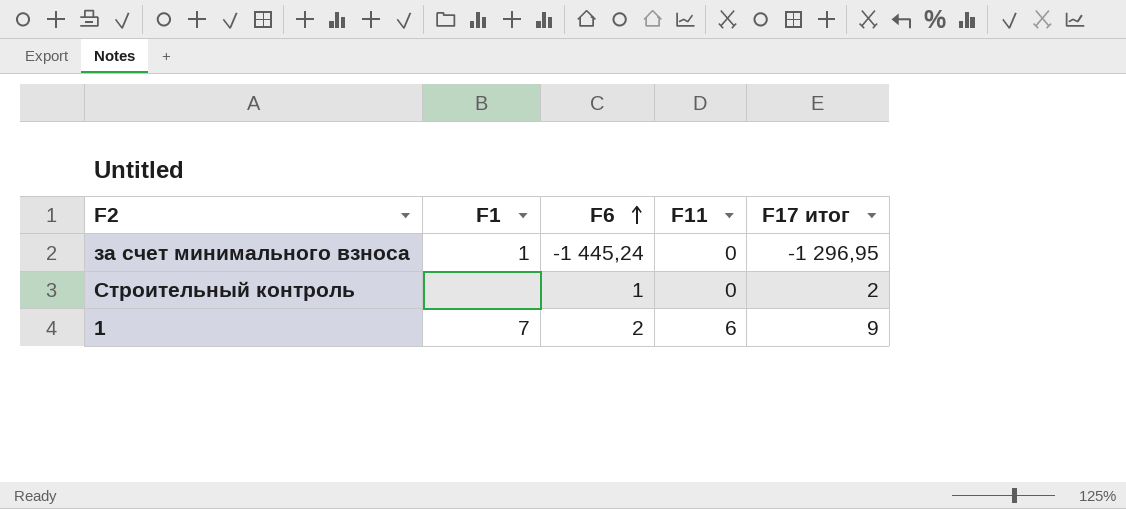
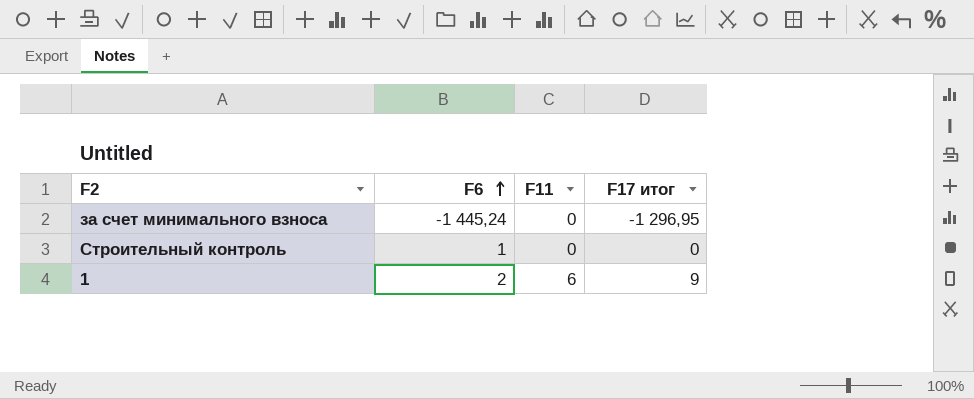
column F1 | position: 2 -> none
Строительный контроль | F17 итог: 2 -> 0

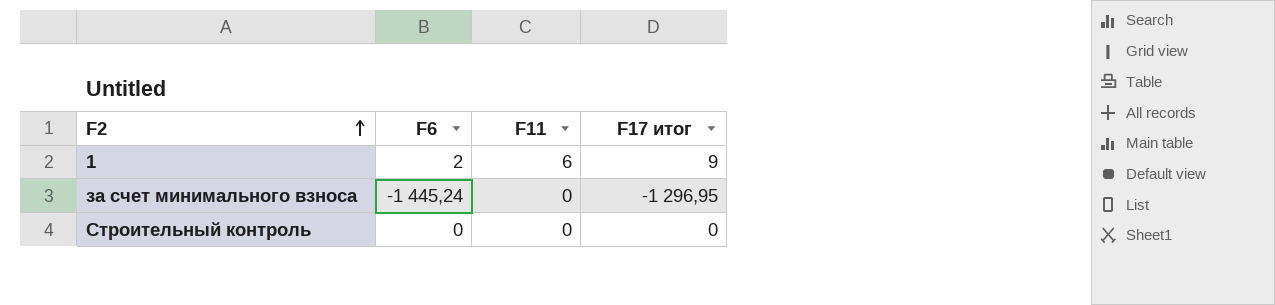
row order: F6 ascending -> F2 ascending
Строительный контроль | F6: 1 -> 0

